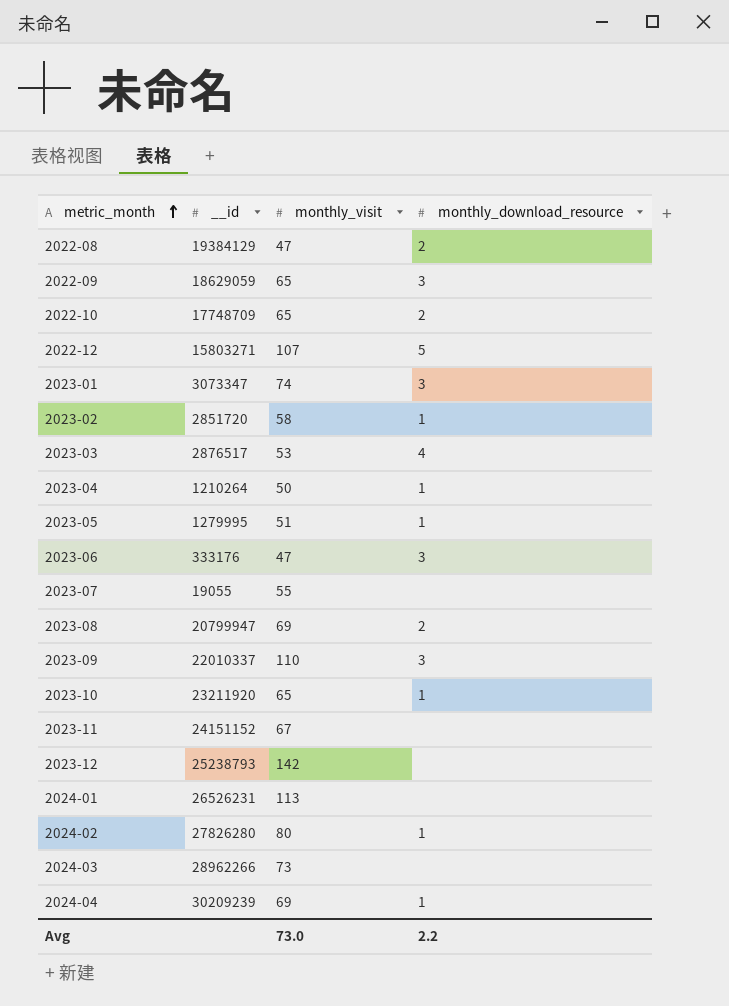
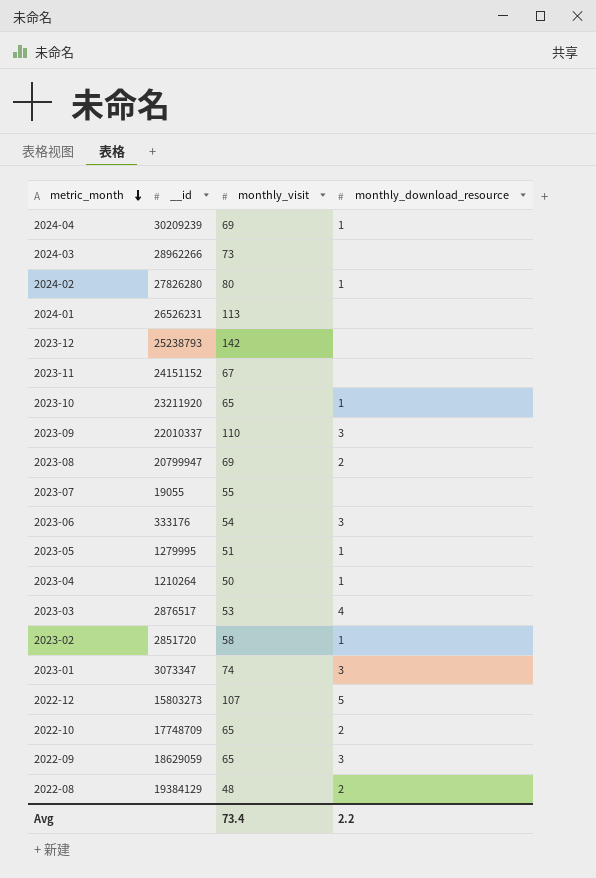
row order: metric_month ascending -> metric_month descending
2023-06 | monthly_visit: 47 -> 54
2022-12 | __id: 15803271 -> 15803273
2022-08 | monthly_visit: 47 -> 48
Avg | monthly_visit: 73.0 -> 73.4

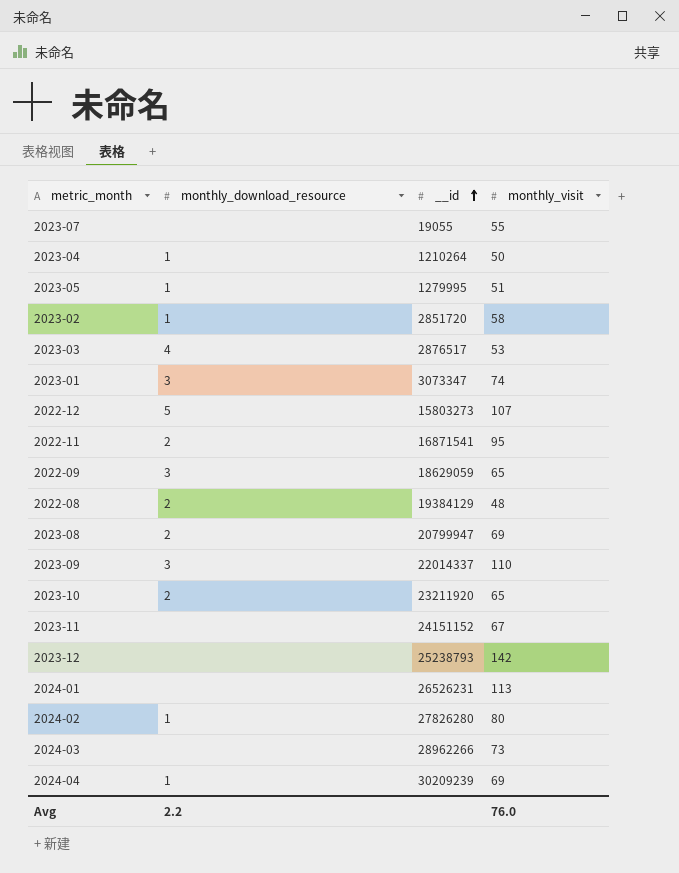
row order: metric_month descending -> __id ascending
column monthly_download_resource | position: 4 -> 2
row 2023-06: 333176 | 54 | 3 -> none
row 2022-10: 17748709 | 65 | 2 -> none
row 2022-11: none -> 2 | 16871541 | 95
2023-09 | __id: 22010337 -> 22014337
2023-10 | monthly_download_resource: 1 -> 2
Avg | monthly_visit: 73.4 -> 76.0

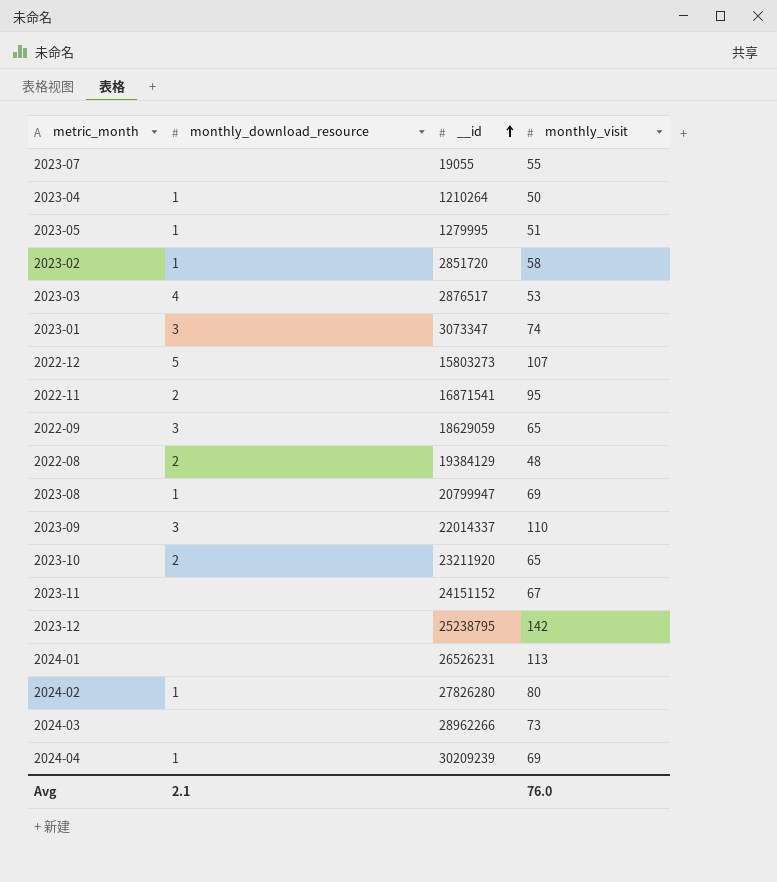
2023-08 | monthly_download_resource: 2 -> 1
2023-12 | __id: 25238793 -> 25238795
Avg | monthly_download_resource: 2.2 -> 2.1

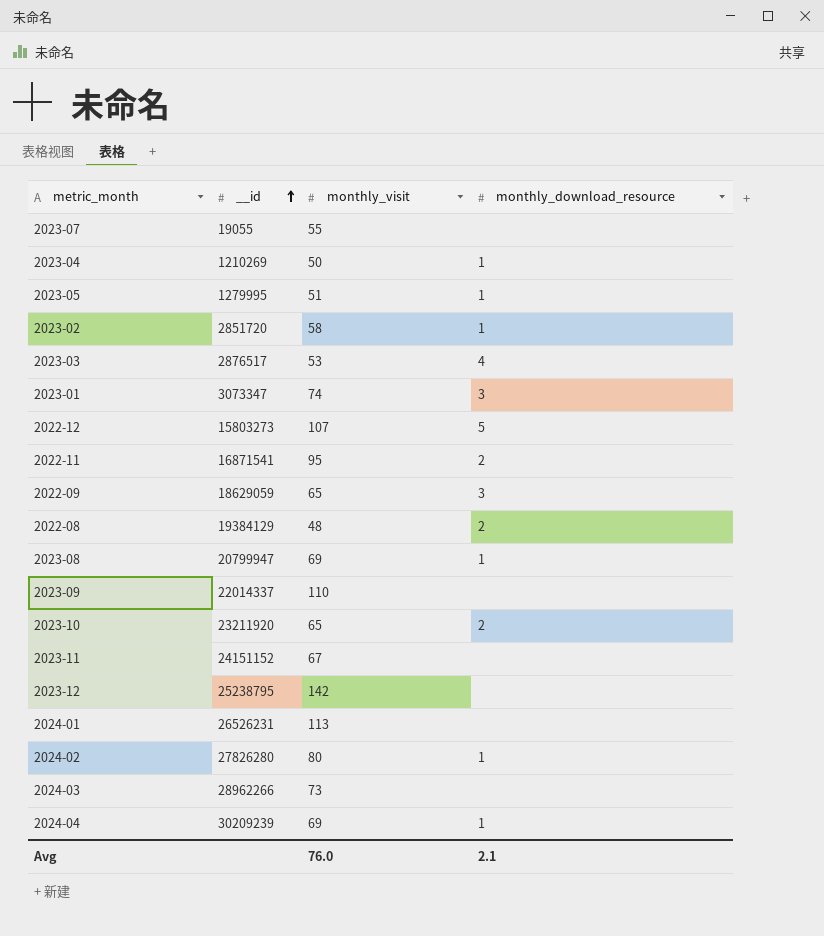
column monthly_download_resource | position: 2 -> 4
2023-04 | __id: 1210264 -> 1210269
2023-09 | monthly_download_resource: 3 -> none

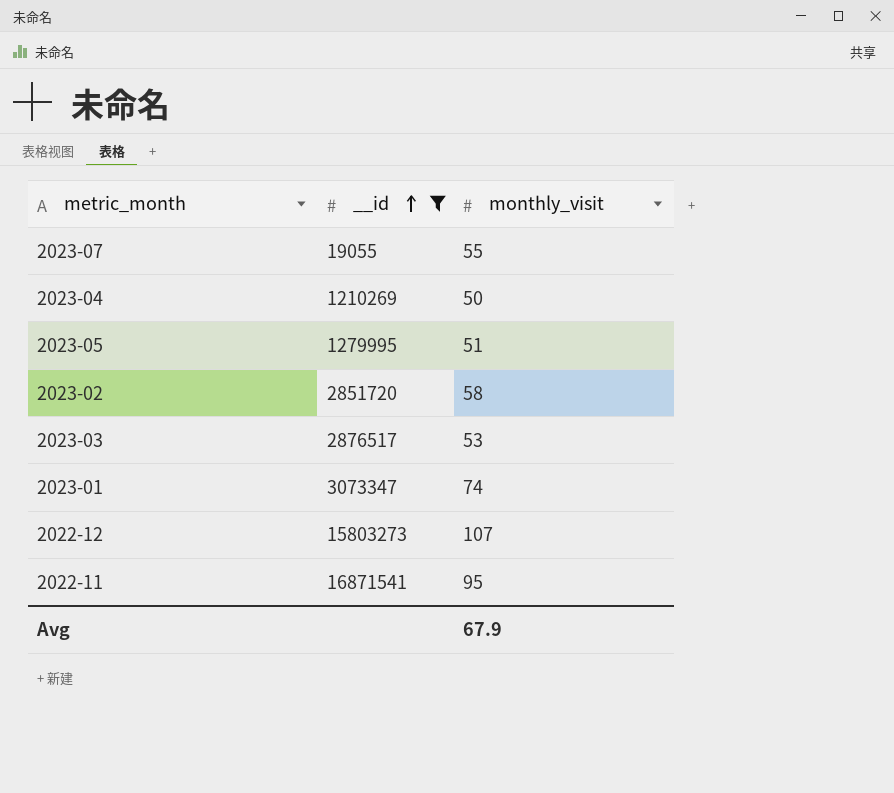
filter: none -> __id <= 16871541
column monthly_download_resource | position: 4 -> none
Avg | monthly_visit: 76.0 -> 67.9

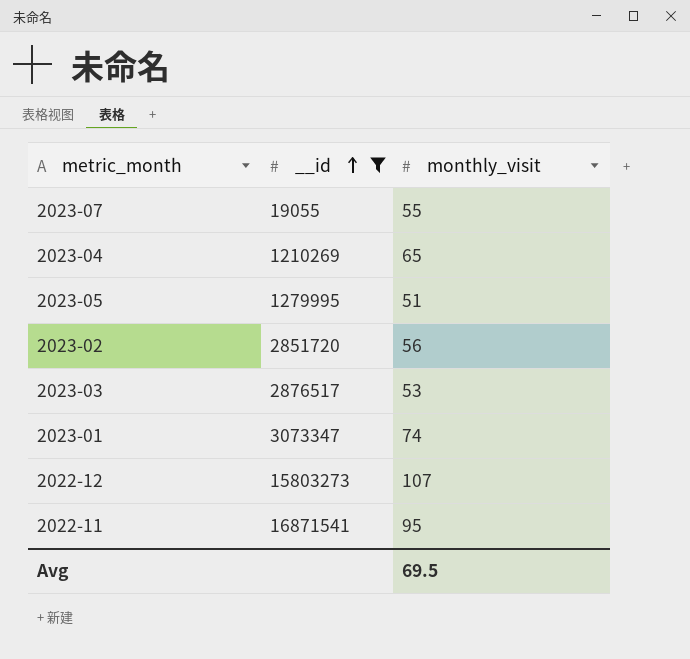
2023-04 | monthly_visit: 50 -> 65
2023-02 | monthly_visit: 58 -> 56
Avg | monthly_visit: 67.9 -> 69.5

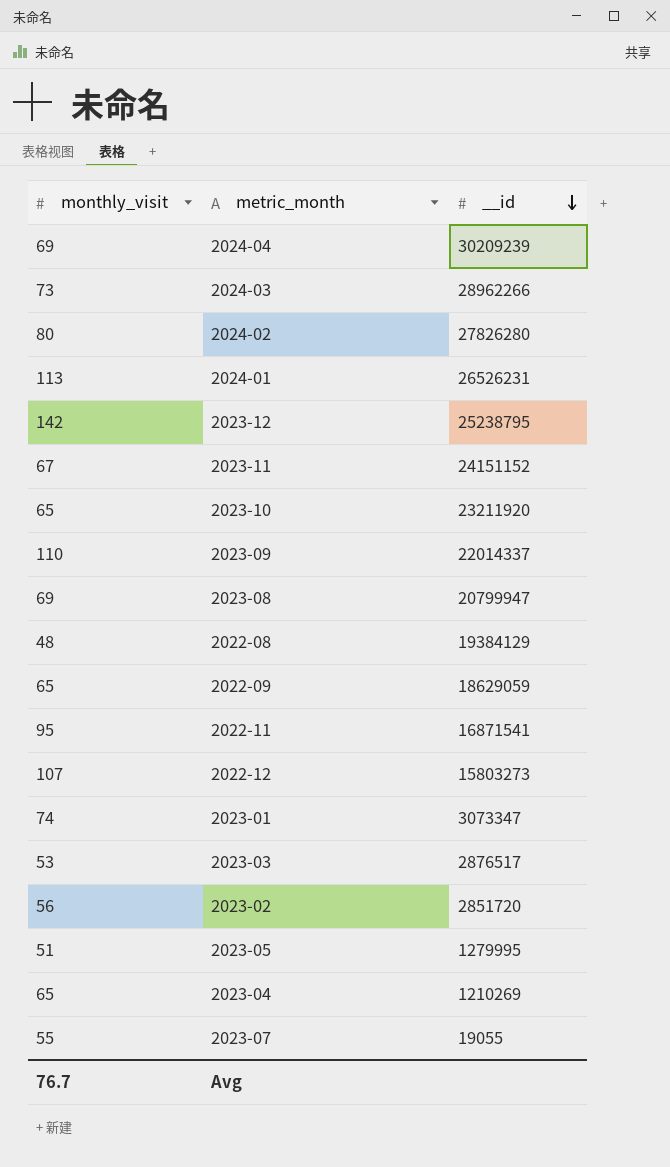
filter: __id <= 16871541 -> none
row order: __id ascending -> __id descending
column monthly_visit | position: 3 -> 1
Avg | monthly_visit: 69.5 -> 76.7

